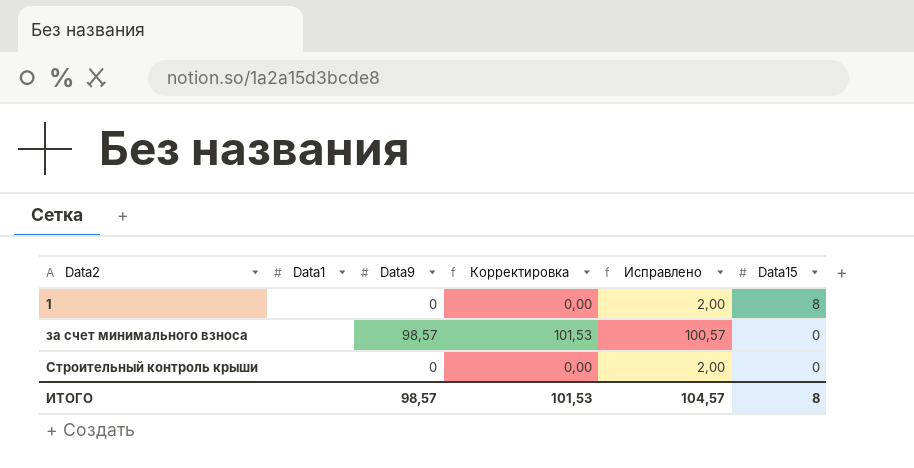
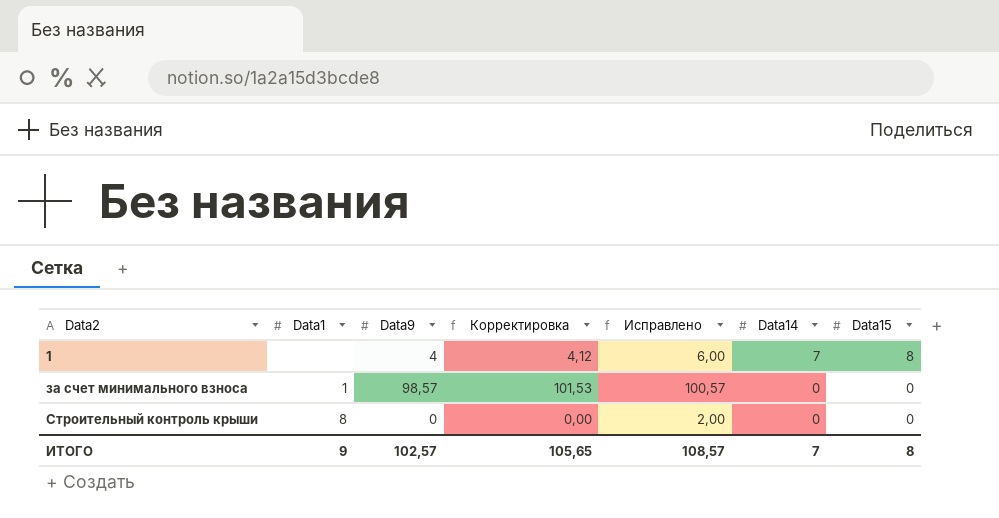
column Data14 | position: none -> 6
1 | Data9: 0 -> 4
1 | Корректировка: 0,00 -> 4,12
1 | Исправлено: 2,00 -> 6,00
за счет минимального взноса | Data1: none -> 1
Строительный контроль крыши | Data1: none -> 8
ИТОГО | Data1: none -> 9
ИТОГО | Data9: 98,57 -> 102,57
ИТОГО | Корректировка: 101,53 -> 105,65
ИТОГО | Исправлено: 104,57 -> 108,57

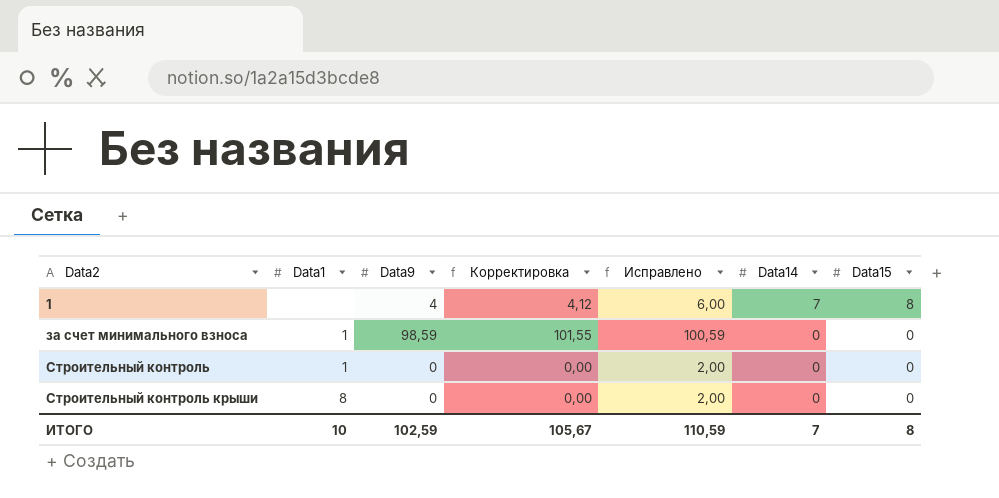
за счет минимального взноса | Data9: 98,57 -> 98,59
за счет минимального взноса | Корректировка: 101,53 -> 101,55
за счет минимального взноса | Исправлено: 100,57 -> 100,59
row Строительный контроль: none -> 1 | 0 | 0,00 | 2,00 | 0 | 0
ИТОГО | Data1: 9 -> 10
ИТОГО | Data9: 102,57 -> 102,59
ИТОГО | Корректировка: 105,65 -> 105,67
ИТОГО | Исправлено: 108,57 -> 110,59

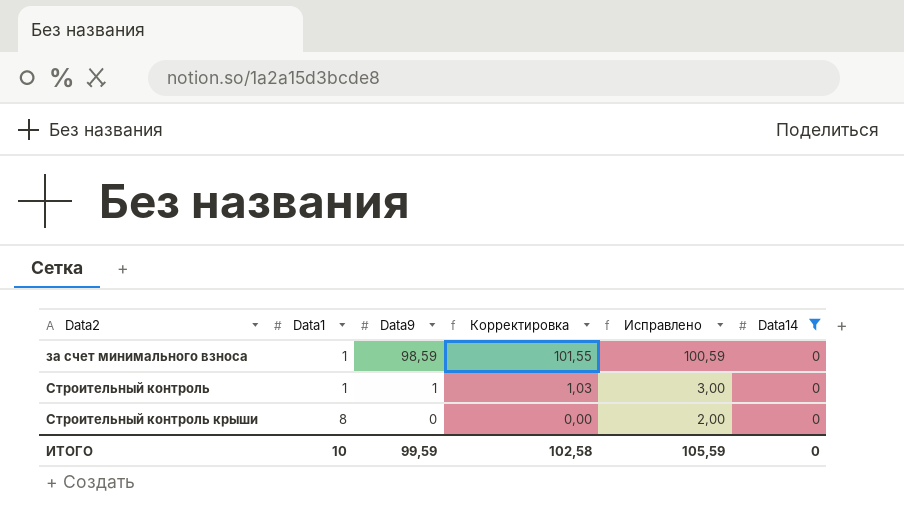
filter: none -> Data14 = 0
column Data15 | position: 7 -> none
Строительный контроль | Data9: 0 -> 1
Строительный контроль | Корректировка: 0,00 -> 1,03
Строительный контроль | Исправлено: 2,00 -> 3,00
ИТОГО | Data9: 102,59 -> 99,59
ИТОГО | Корректировка: 105,67 -> 102,58
ИТОГО | Исправлено: 110,59 -> 105,59
ИТОГО | Data14: 7 -> 0

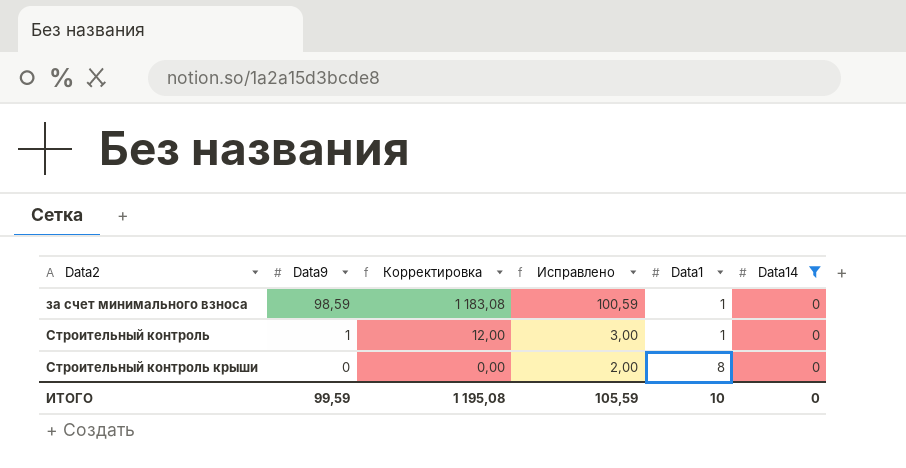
column Корректировка | formula: [Data9] * 1,03 -> [Data9] * 12
column Data1 | position: 2 -> 5
ИТОГО | Корректировка: 102,58 -> 1 195,08

